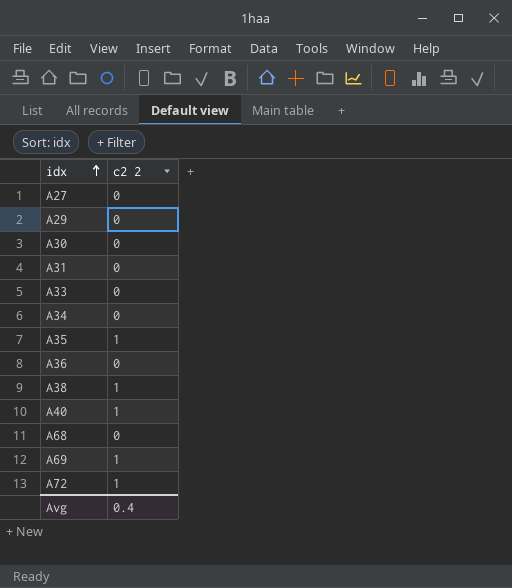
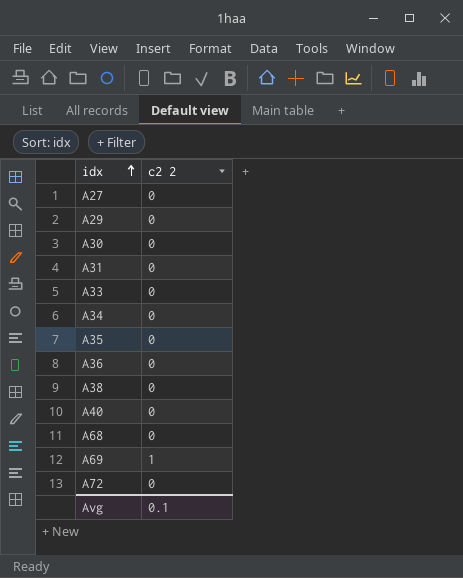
A35 | c2 2: 1 -> 0
A38 | c2 2: 1 -> 0
A40 | c2 2: 1 -> 0
A72 | c2 2: 1 -> 0
Avg | c2 2: 0.4 -> 0.1

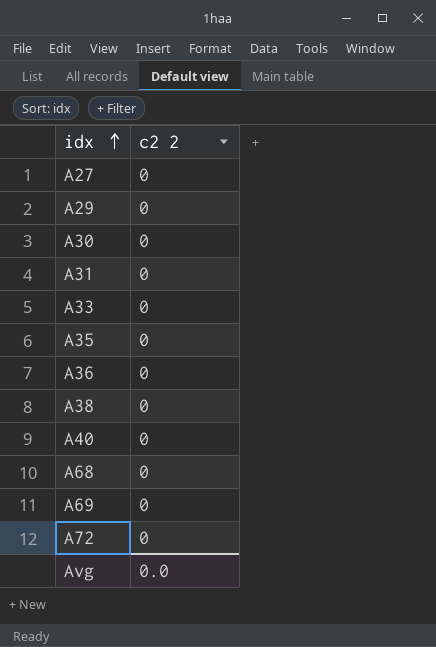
row A34: 0 -> none
A69 | c2 2: 1 -> 0
Avg | c2 2: 0.1 -> 0.0

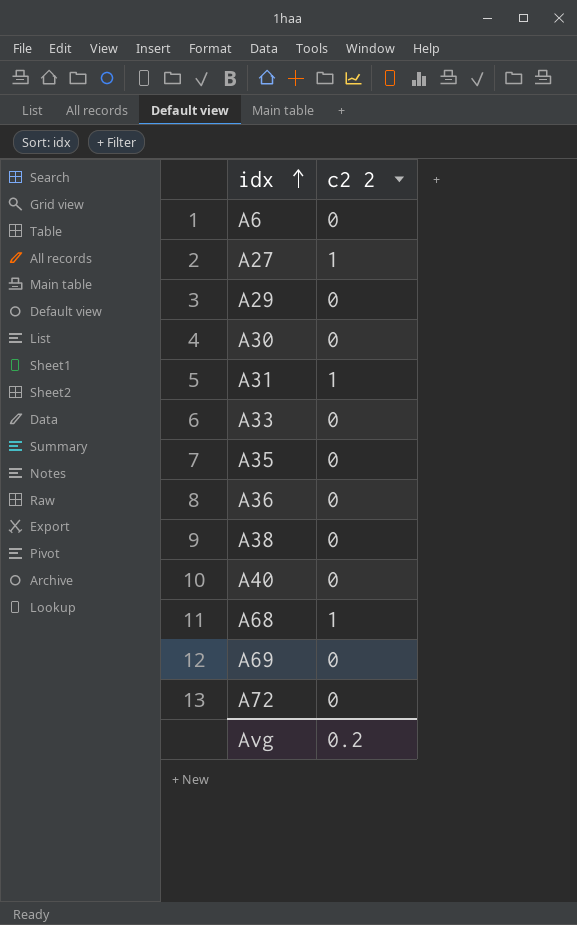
row A6: none -> 0
A27 | c2 2: 0 -> 1
A31 | c2 2: 0 -> 1
A68 | c2 2: 0 -> 1
Avg | c2 2: 0.0 -> 0.2

